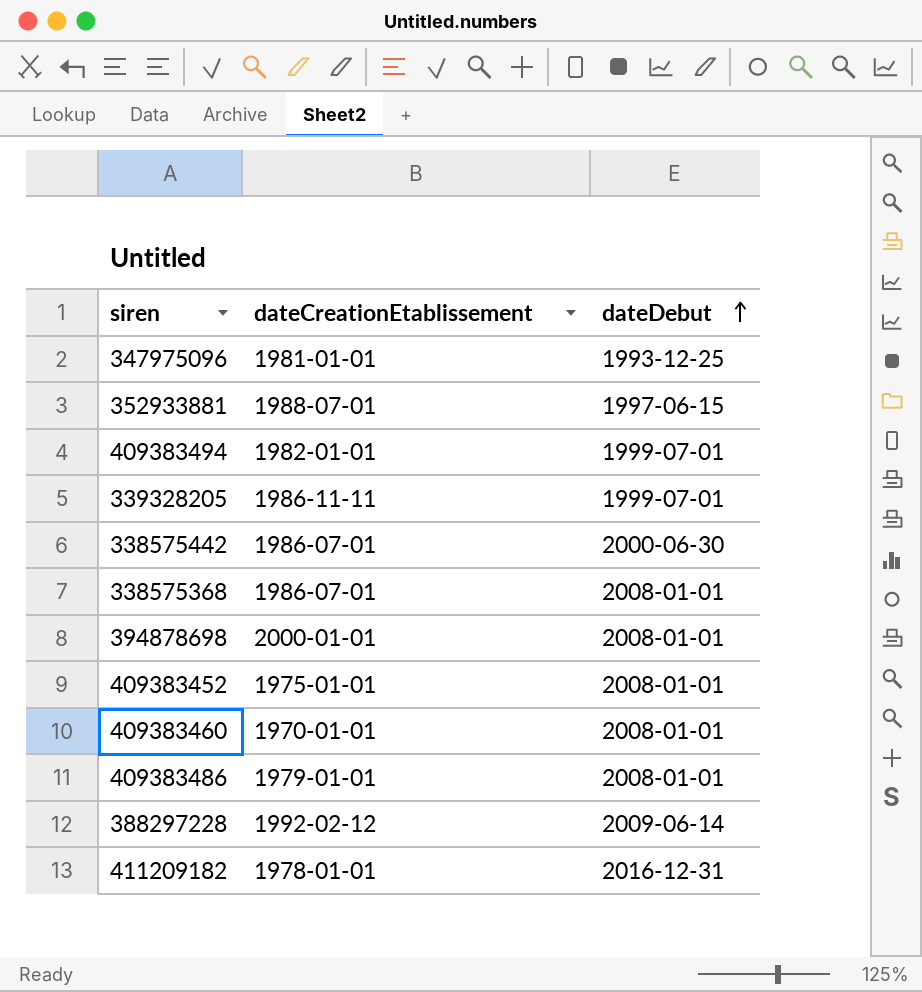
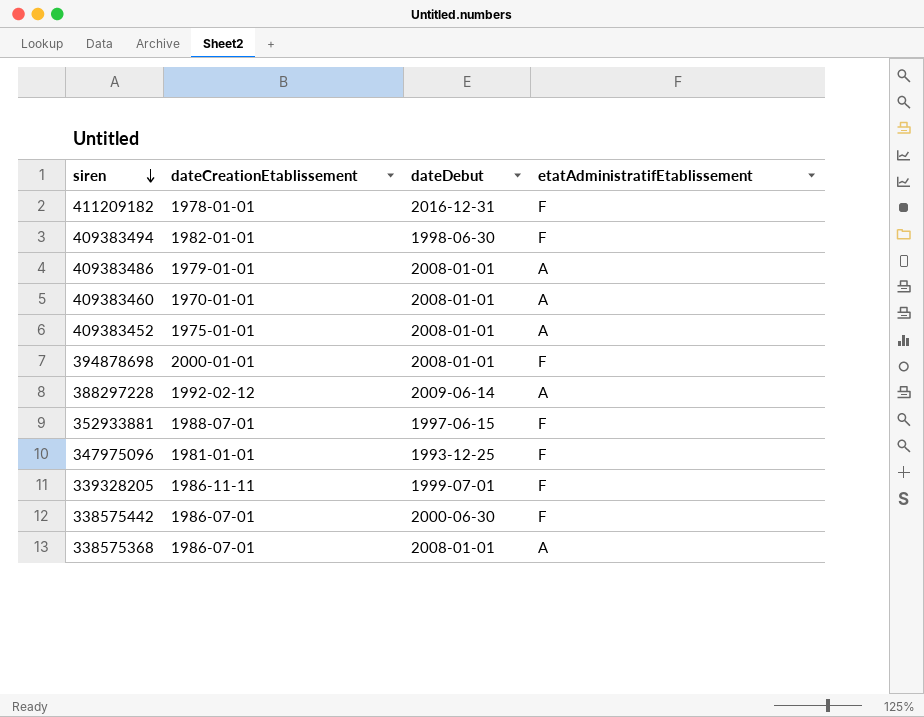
row order: dateDebut ascending -> siren descending
column etatAdministratifEtablissement | position: none -> 4
409383494 | dateDebut: 1999-07-01 -> 1998-06-30

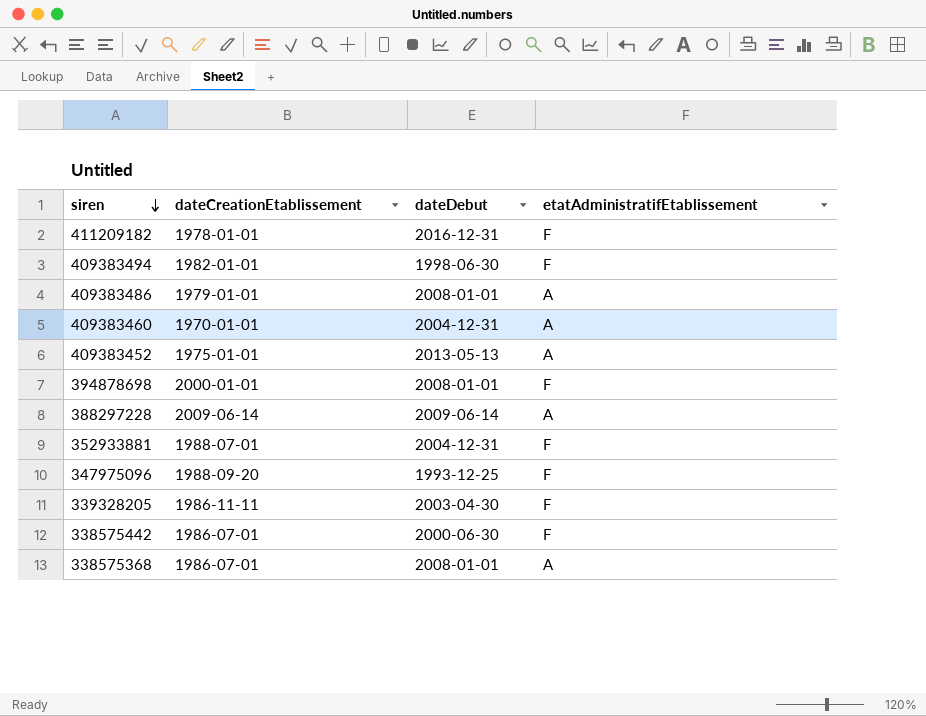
409383460 | dateDebut: 2008-01-01 -> 2004-12-31
409383452 | dateDebut: 2008-01-01 -> 2013-05-13
388297228 | dateCreationEtablissement: 1992-02-12 -> 2009-06-14
352933881 | dateDebut: 1997-06-15 -> 2004-12-31
347975096 | dateCreationEtablissement: 1981-01-01 -> 1988-09-20
339328205 | dateDebut: 1999-07-01 -> 2003-04-30

